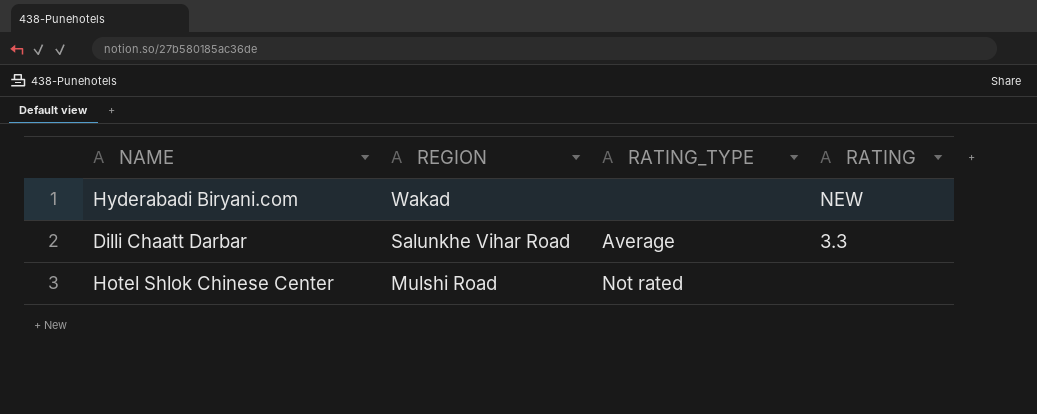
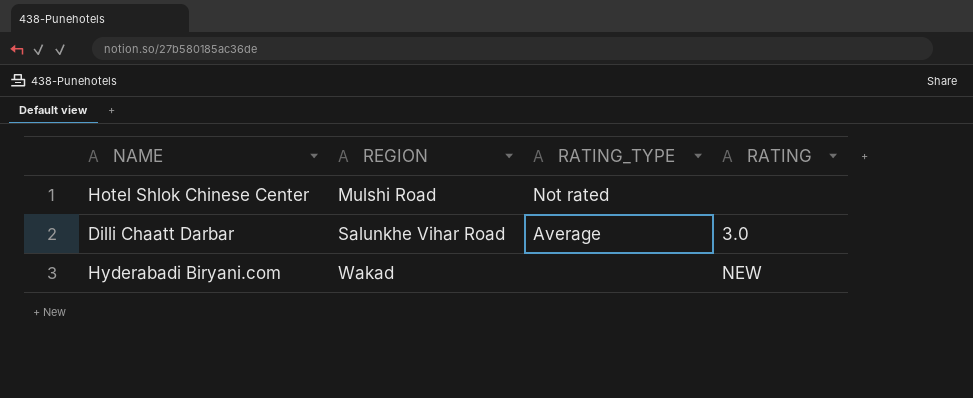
row order: REGION descending -> REGION ascending
Dilli Chaatt Darbar | RATING: 3.3 -> 3.0

